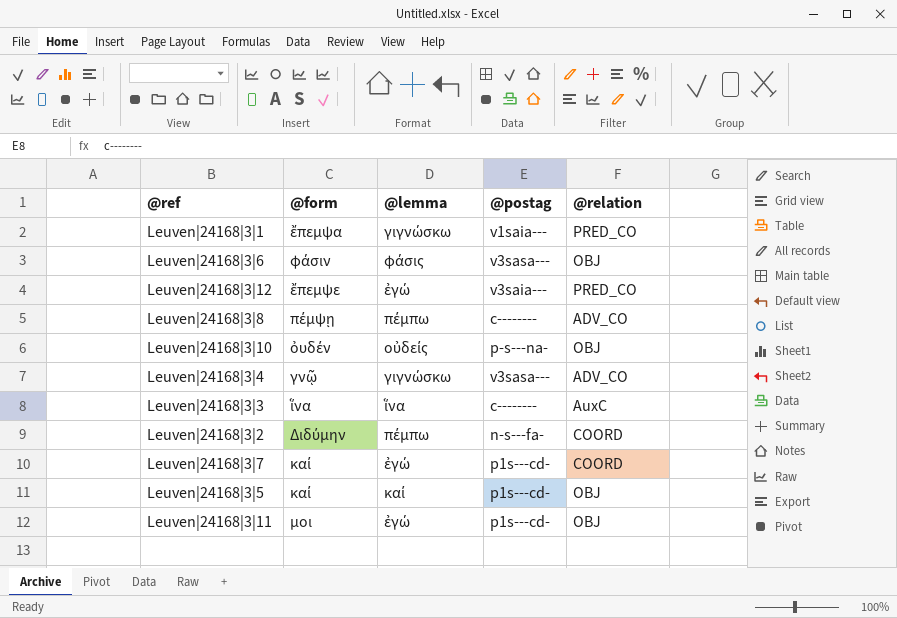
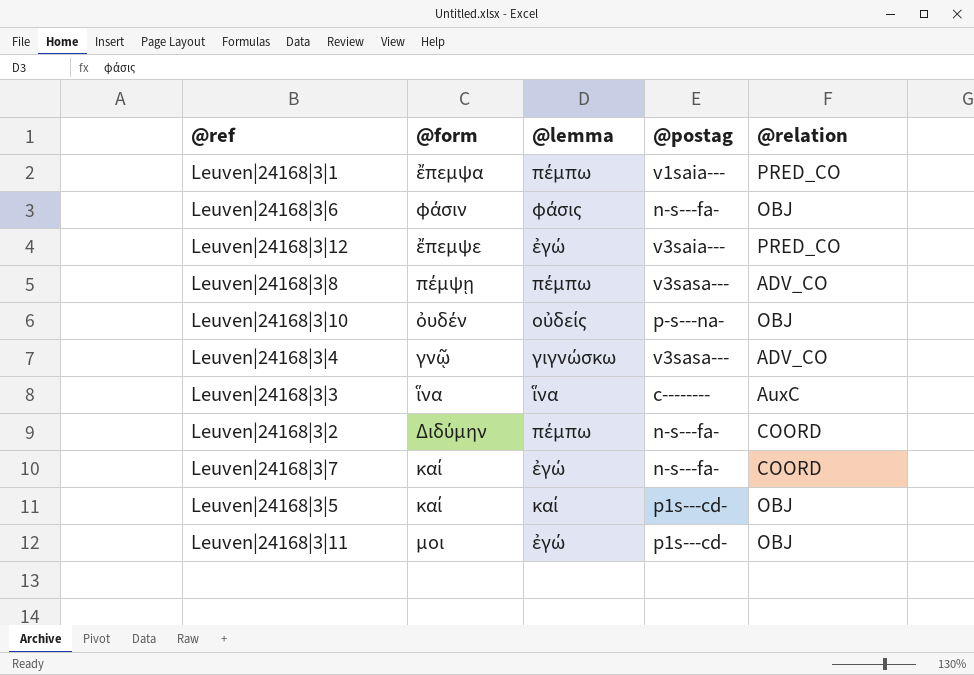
Leuven|24168|3|1 | @lemma: γιγνώσκω -> πέμπω
Leuven|24168|3|6 | @postag: v3sasa--- -> n-s---fa-
Leuven|24168|3|8 | @postag: c-------- -> v3sasa---
Leuven|24168|3|7 | @postag: p1s---cd- -> n-s---fa-

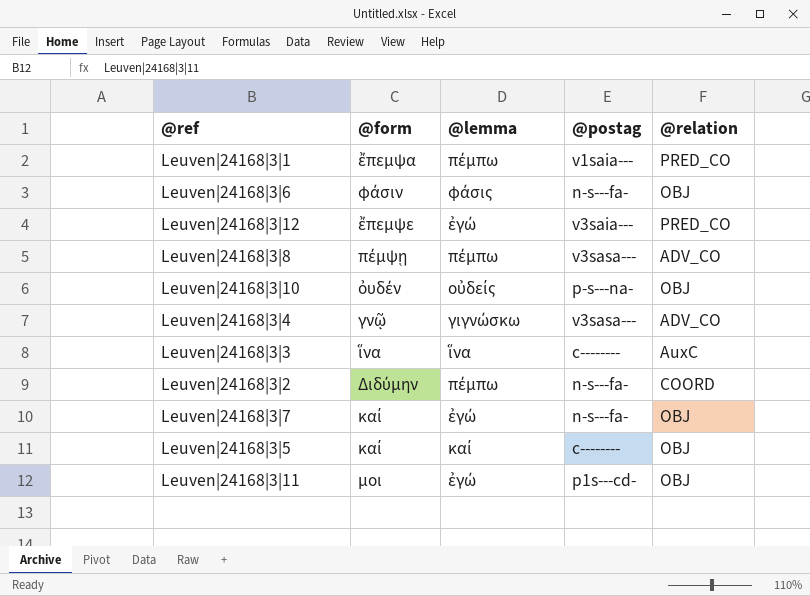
Leuven|24168|3|7 | @relation: COORD -> OBJ
Leuven|24168|3|5 | @postag: p1s---cd- -> c--------

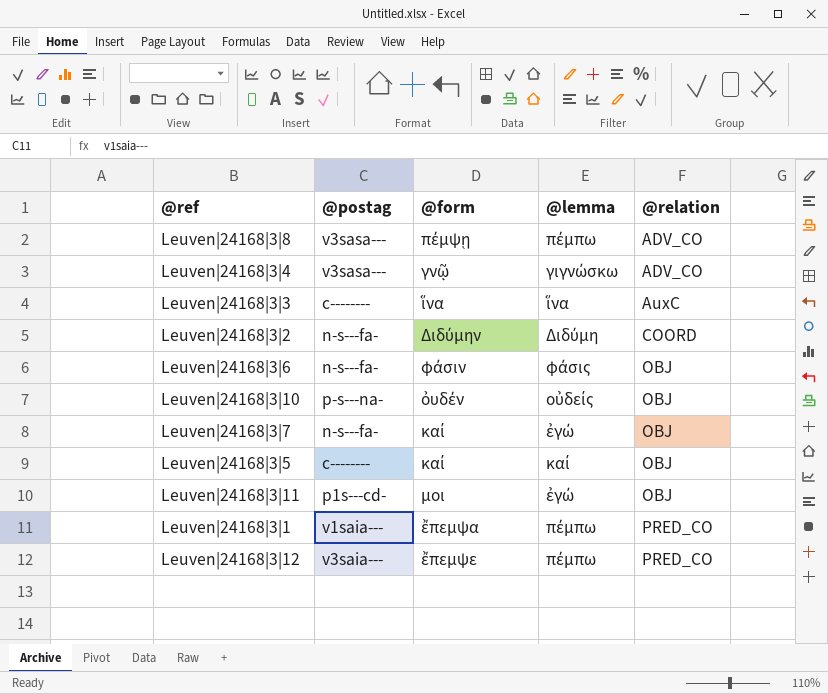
row order: none -> @relation ascending
column @postag | position: 4 -> 2
Leuven|24168|3|2 | @lemma: πέμπω -> Διδύμη
Leuven|24168|3|12 | @lemma: ἐγώ -> πέμπω

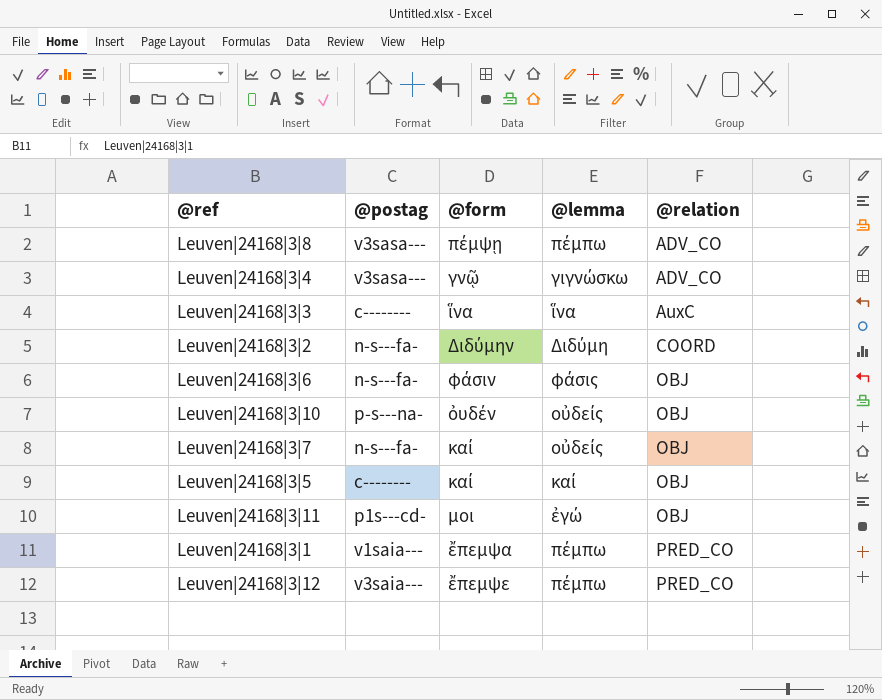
Leuven|24168|3|7 | @lemma: ἐγώ -> οὐδείς

